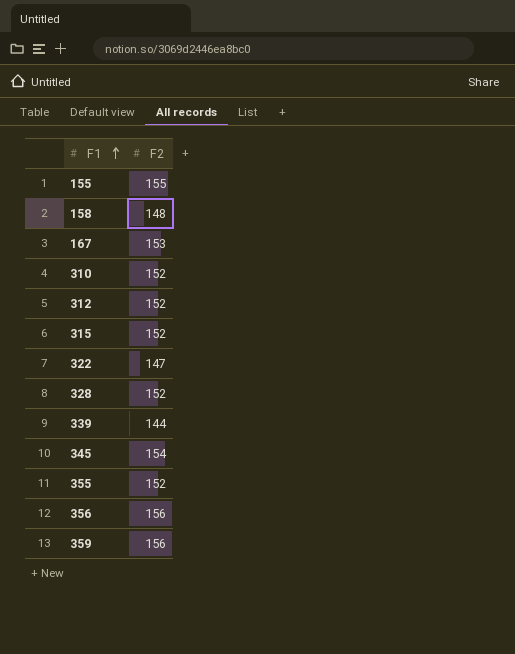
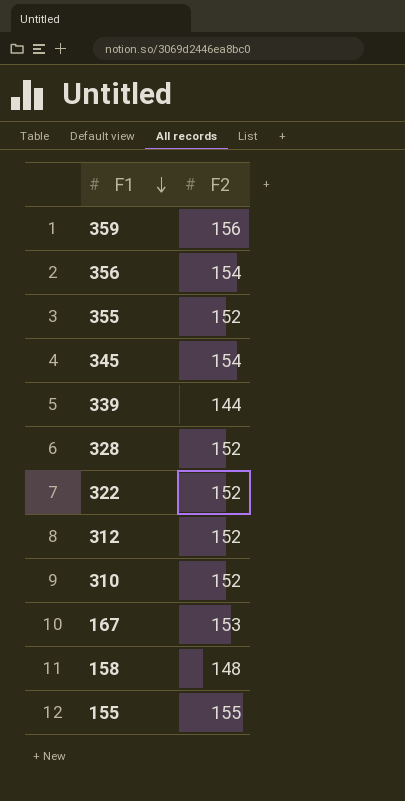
row order: F1 ascending -> F1 descending
row 315: 152 -> none
356 | F2: 156 -> 154
322 | F2: 147 -> 152

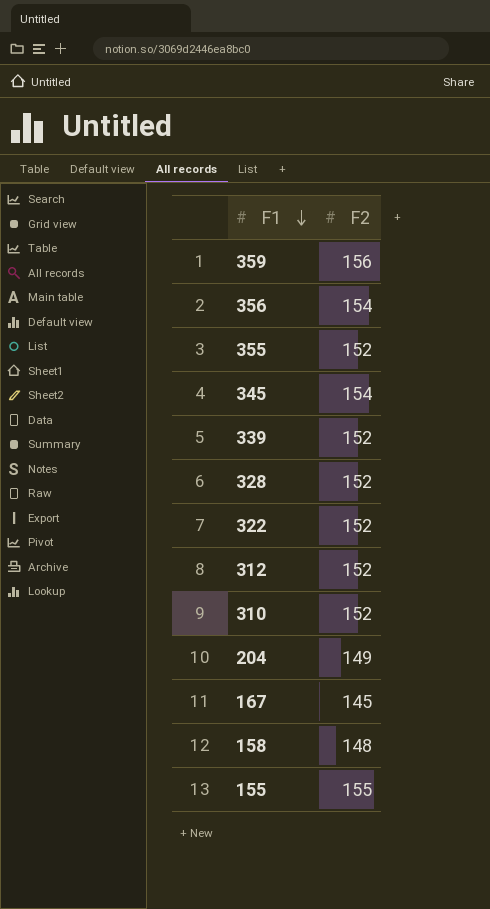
339 | F2: 144 -> 152
row 204: none -> 149
167 | F2: 153 -> 145

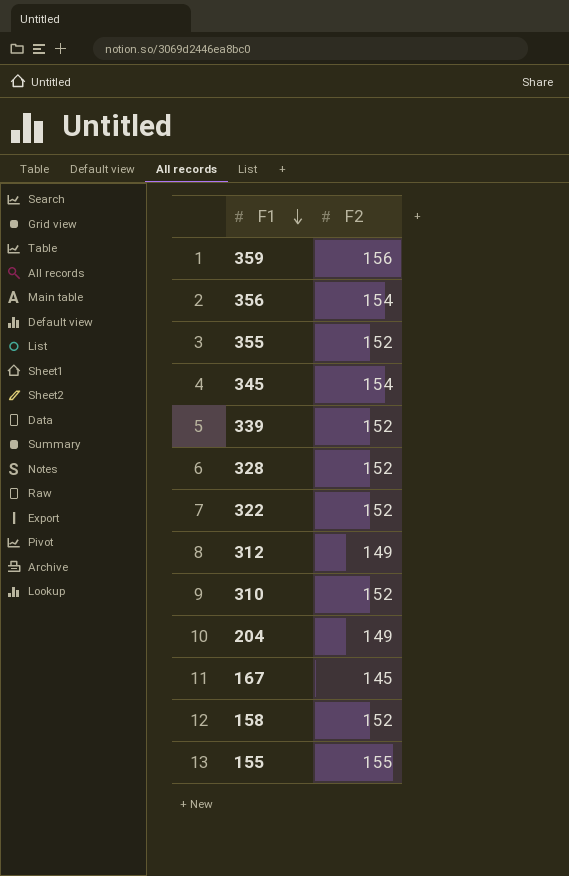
312 | F2: 152 -> 149
158 | F2: 148 -> 152

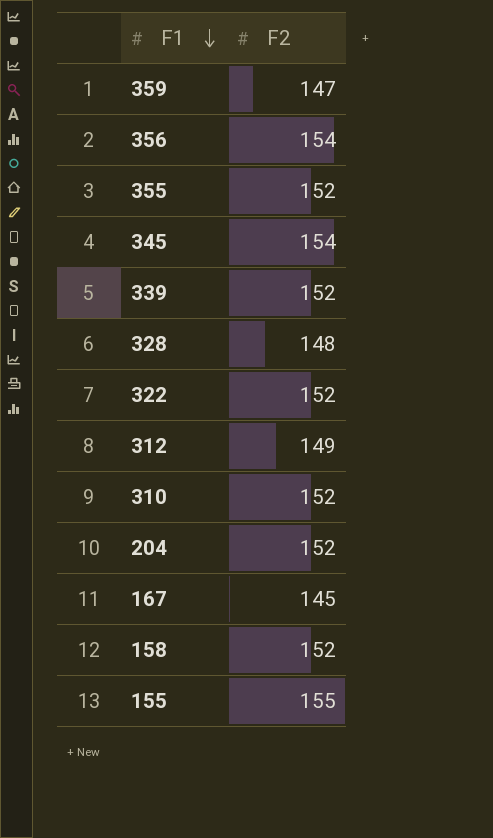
359 | F2: 156 -> 147
328 | F2: 152 -> 148
204 | F2: 149 -> 152

